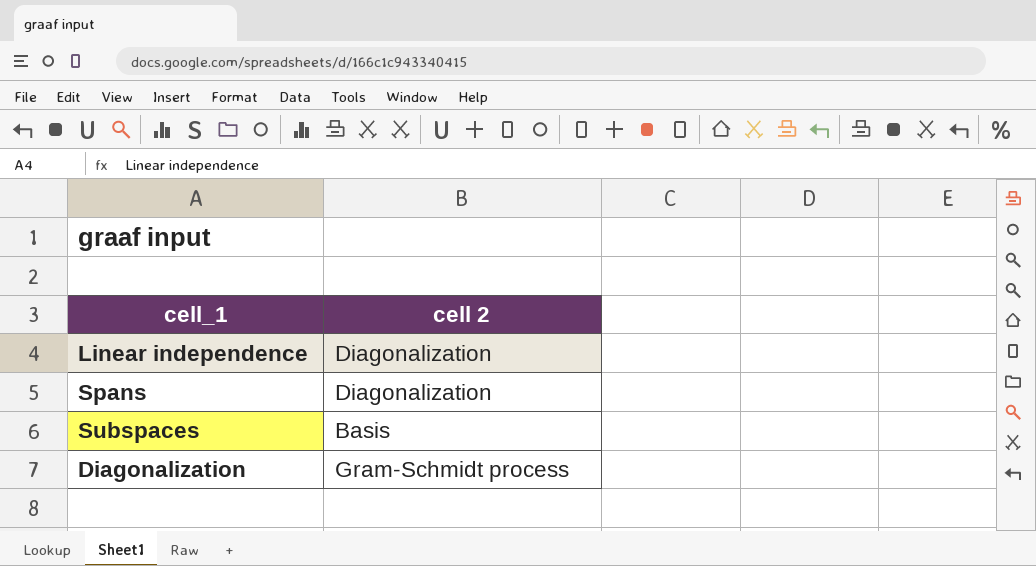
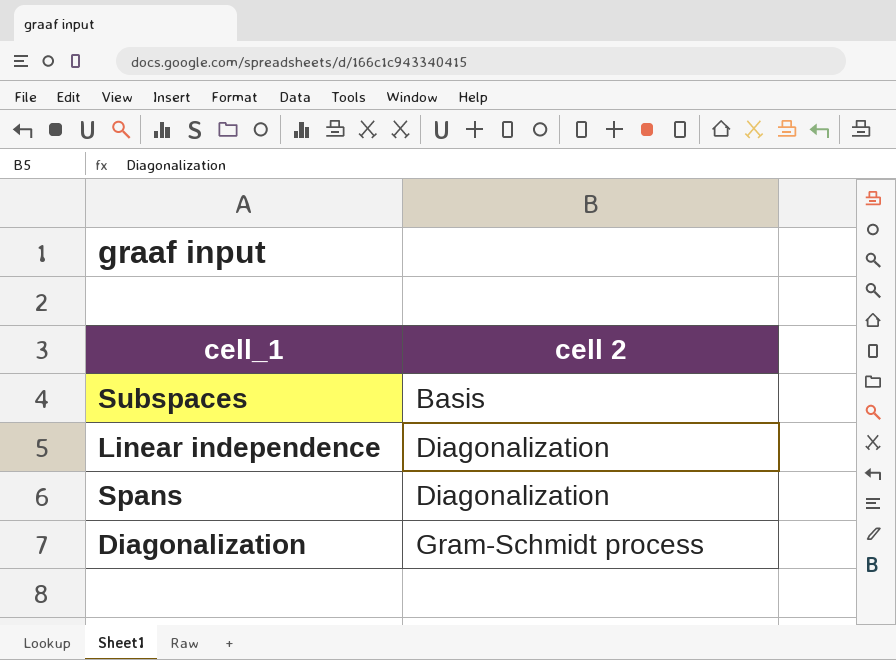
row order: none -> cell 2 ascending

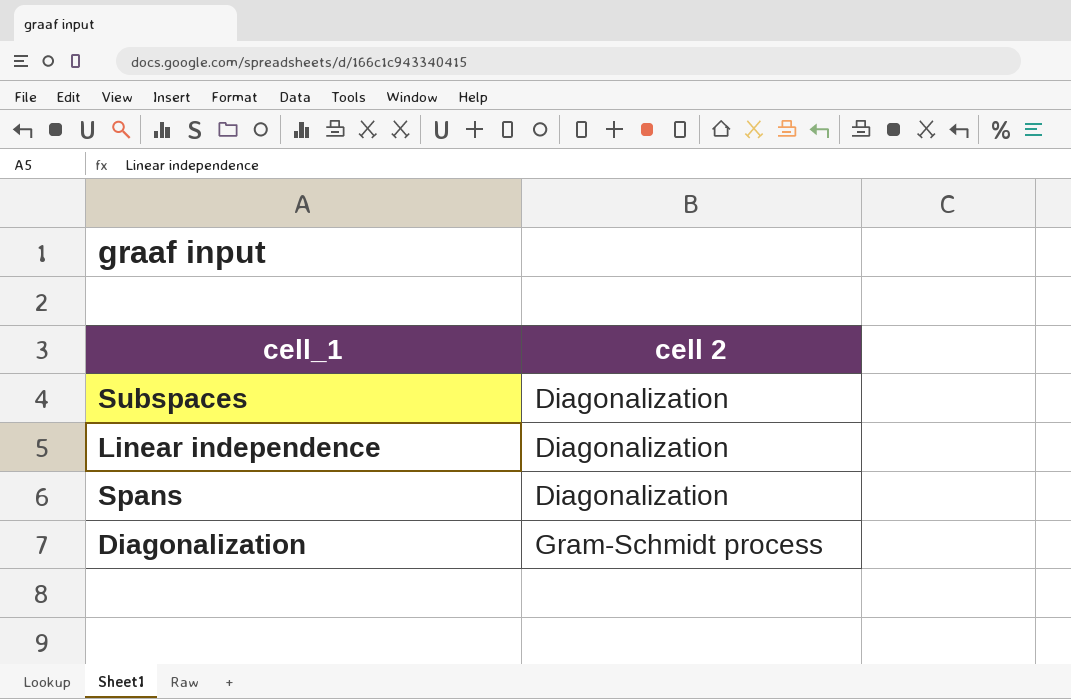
Subspaces | cell 2: Basis -> Diagonalization

